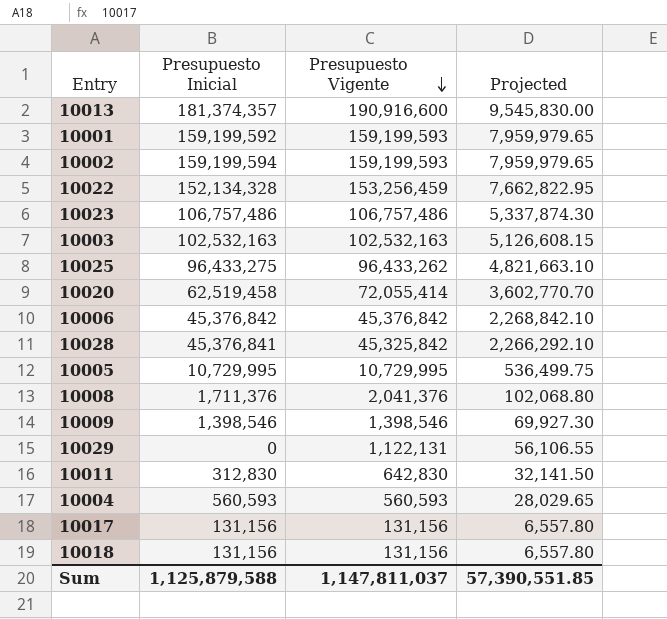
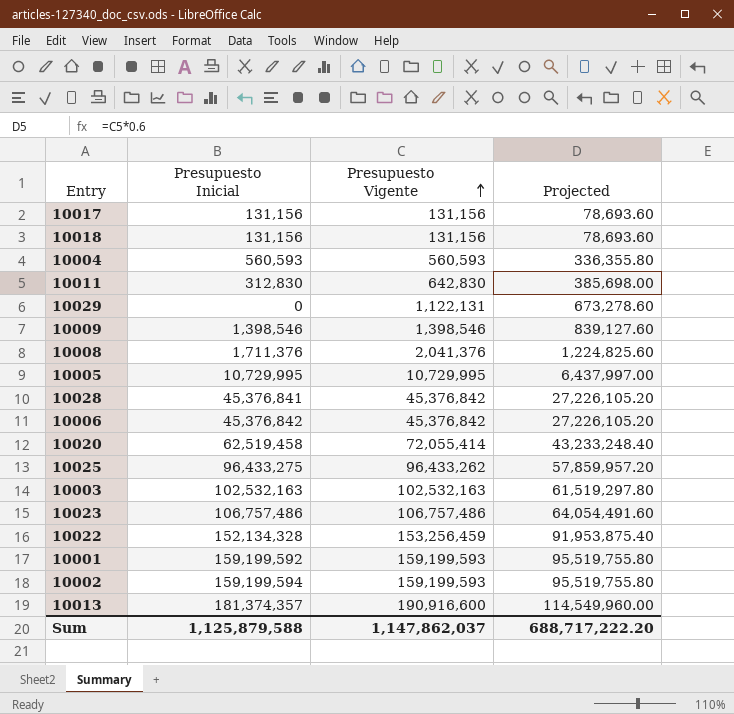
row order: Presupuesto Vigente descending -> Presupuesto Vigente ascending
column Projected | formula: [Presupuesto Vigente] * 0.05 -> [Presupuesto Vigente] * 0.6
10028 | Presupuesto Vigente: 45,325,842 -> 45,376,842
Sum | Presupuesto Vigente: 1,147,811,037 -> 1,147,862,037
Sum | Projected: 57,390,551.85 -> 688,717,222.20

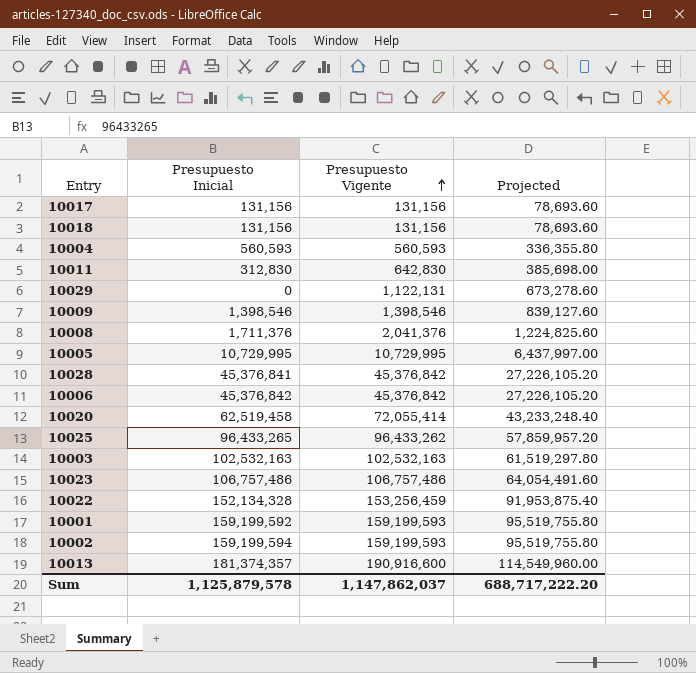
10025 | Presupuesto Inicial: 96,433,275 -> 96,433,265
Sum | Presupuesto Inicial: 1,125,879,588 -> 1,125,879,578

